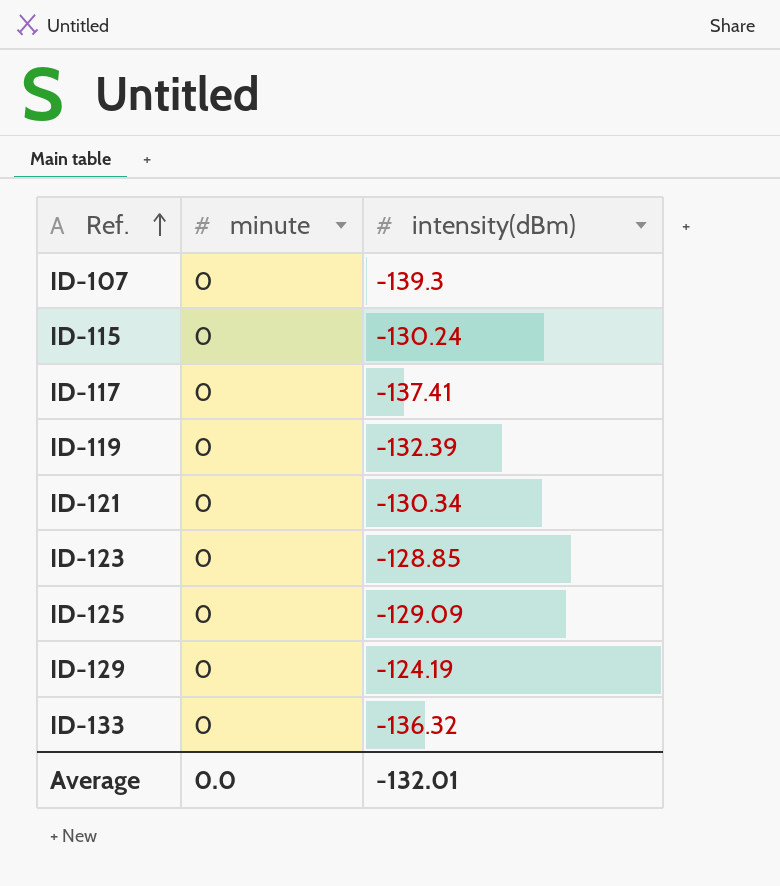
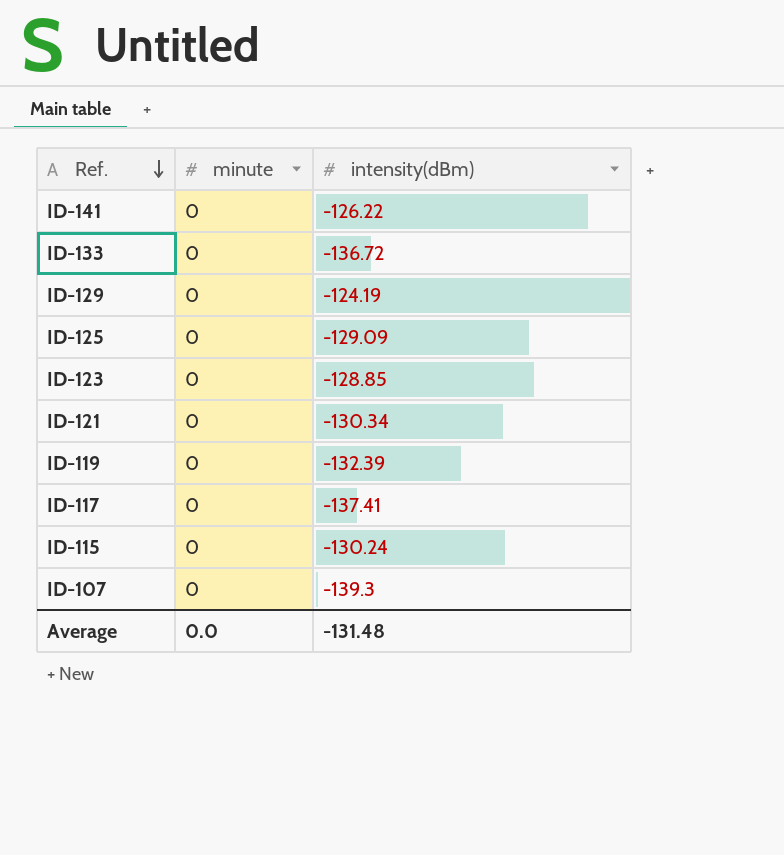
row order: Ref. ascending -> Ref. descending
row ID-141: none -> 0 | -126.22
ID-133 | intensity(dBm): -136.32 -> -136.72
Average | intensity(dBm): -132.01 -> -131.48

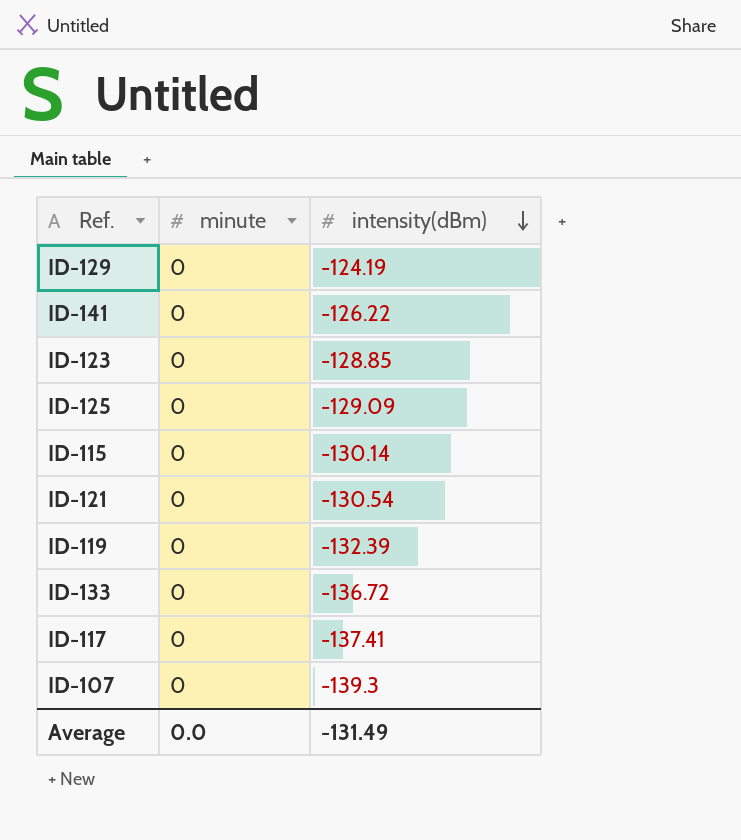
row order: Ref. descending -> intensity(dBm) descending
ID-115 | intensity(dBm): -130.24 -> -130.14
ID-121 | intensity(dBm): -130.34 -> -130.54
Average | intensity(dBm): -131.48 -> -131.49

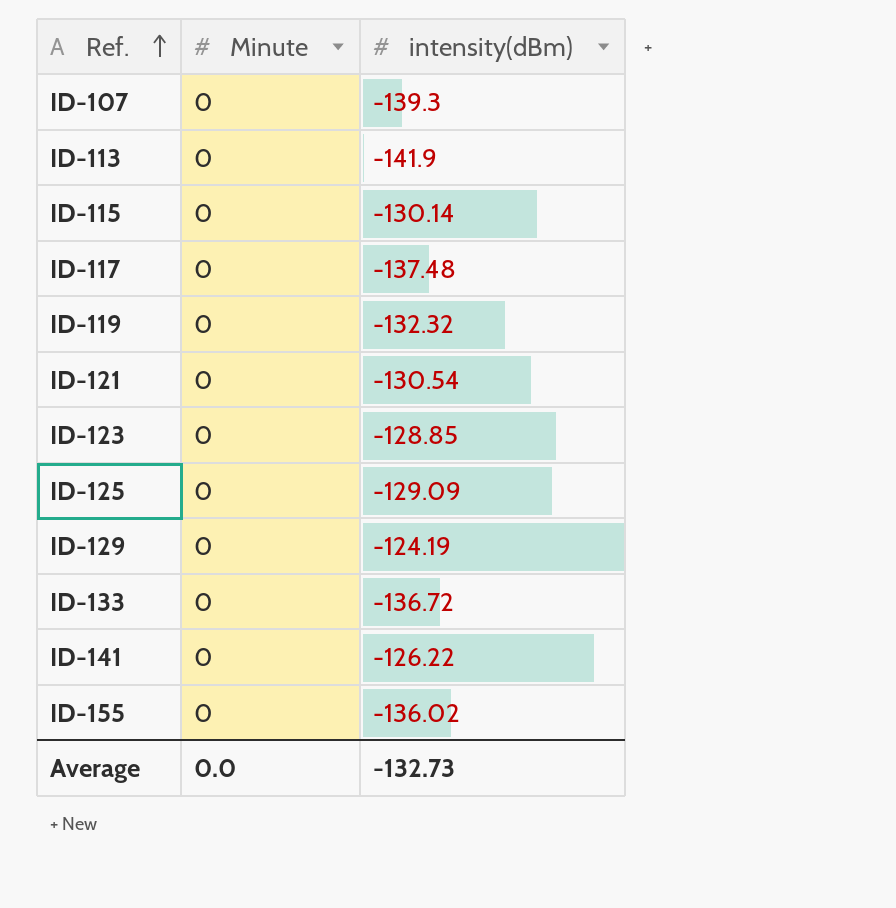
row order: intensity(dBm) descending -> Ref. ascending
column name: minute -> Minute
row ID-113: none -> 0 | -141.9
ID-117 | intensity(dBm): -137.41 -> -137.48
ID-119 | intensity(dBm): -132.39 -> -132.32
row ID-155: none -> 0 | -136.02
Average | intensity(dBm): -131.49 -> -132.73

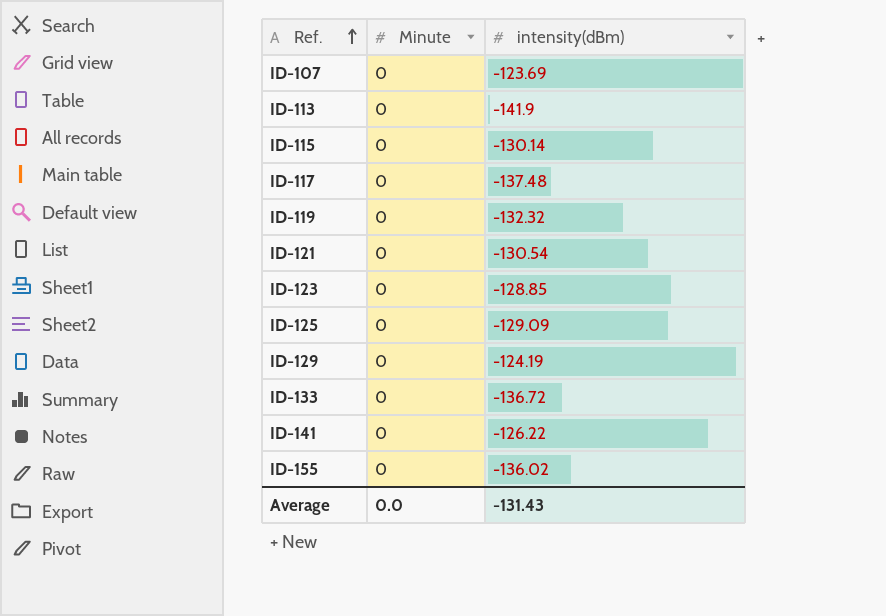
ID-107 | intensity(dBm): -139.3 -> -123.69
Average | intensity(dBm): -132.73 -> -131.43

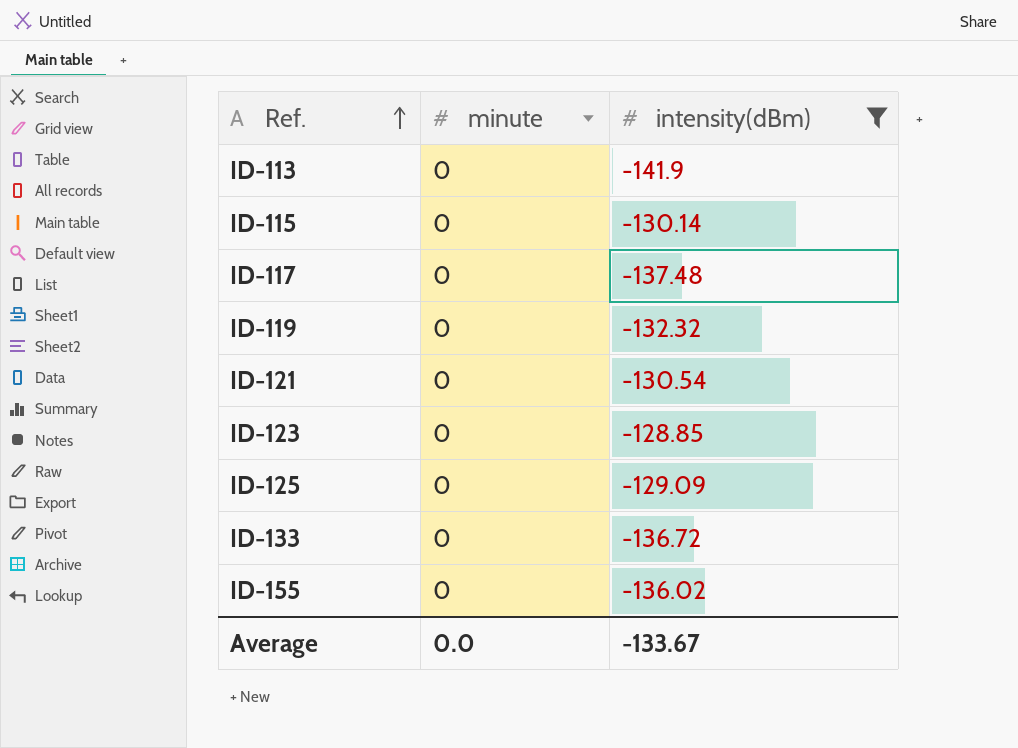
filter: none -> intensity(dBm) <= -128.85
column name: Minute -> minute
Average | intensity(dBm): -131.43 -> -133.67

